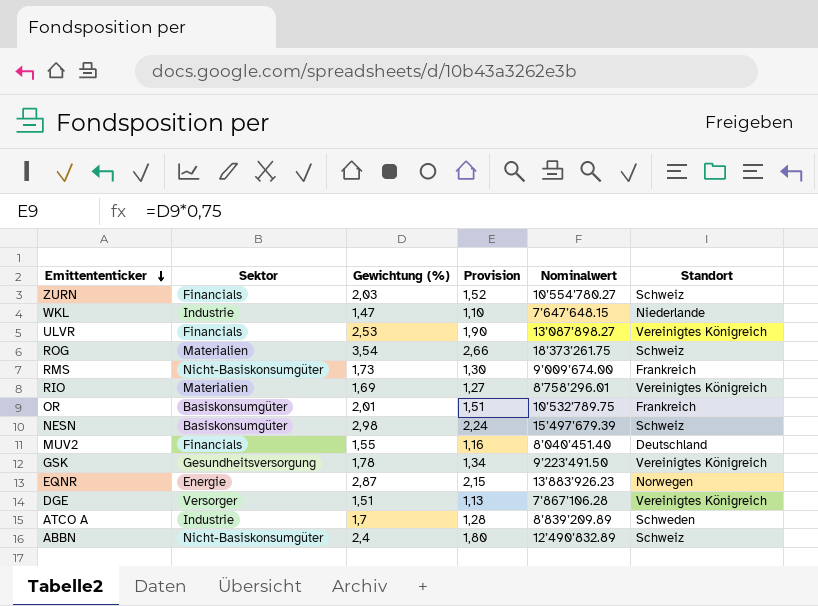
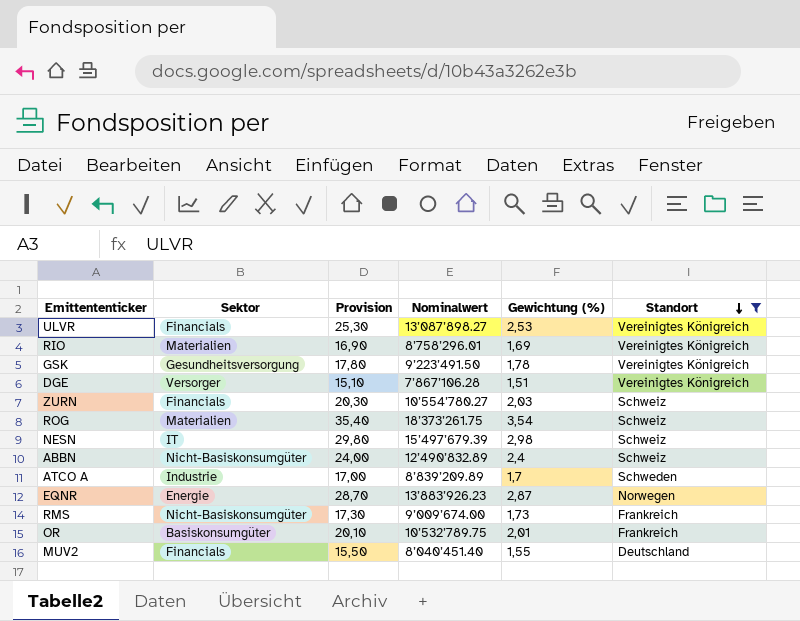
filter: none -> Standort != Niederlande
row order: Emittententicker descending -> Standort descending
column Provision | formula: [Gewichtung (%)] * 0,75 -> [Gewichtung (%)] * 10
column Gewichtung (%) | position: 3 -> 5
NESN | Sektor: Basiskonsumgüter -> IT

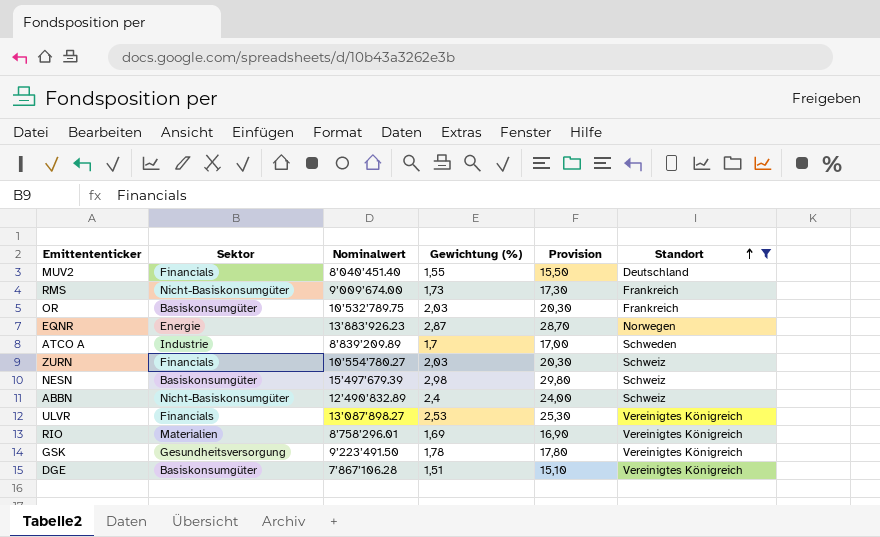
row order: Standort descending -> Standort ascending
column Provision | position: 3 -> 5
row ROG: Materialien | 35,40 | 18’373’261.75 | 3,54 | Schweiz -> none
OR | Gewichtung (%): 2,01 -> 2,03
OR | Provision: 20,10 -> 20,30
NESN | Sektor: IT -> Basiskonsumgüter
DGE | Sektor: Versorger -> Basiskonsumgüter

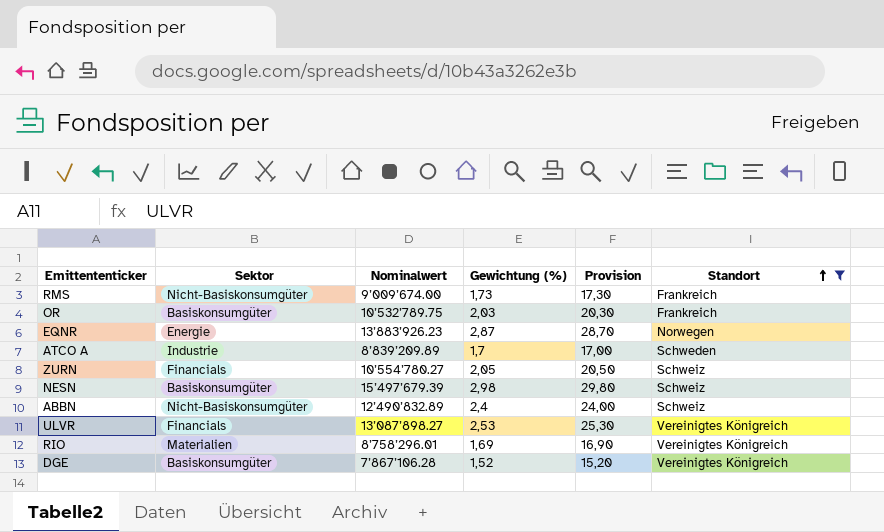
row MUV2: Financials | 8’040’451.40 | 1,55 | 15,50 | Deutschland -> none
row GSK: Gesundheitsversorgung | 9’223’491.50 | 1,78 | 17,80 | Vereinigtes Königreich -> none
ZURN | Gewichtung (%): 2,03 -> 2,05
ZURN | Provision: 20,30 -> 20,50
DGE | Gewichtung (%): 1,51 -> 1,52
DGE | Provision: 15,10 -> 15,20

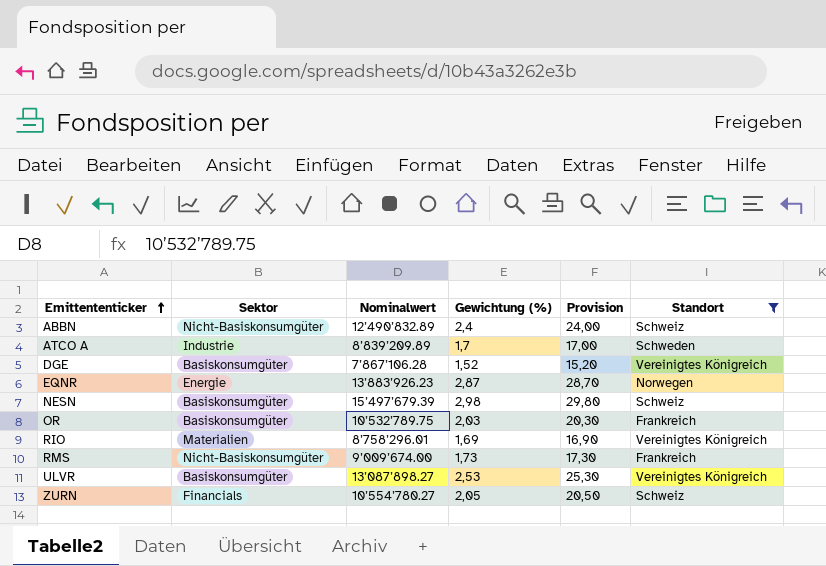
row order: Standort ascending -> Emittententicker ascending
ULVR | Sektor: Financials -> Basiskonsumgüter

